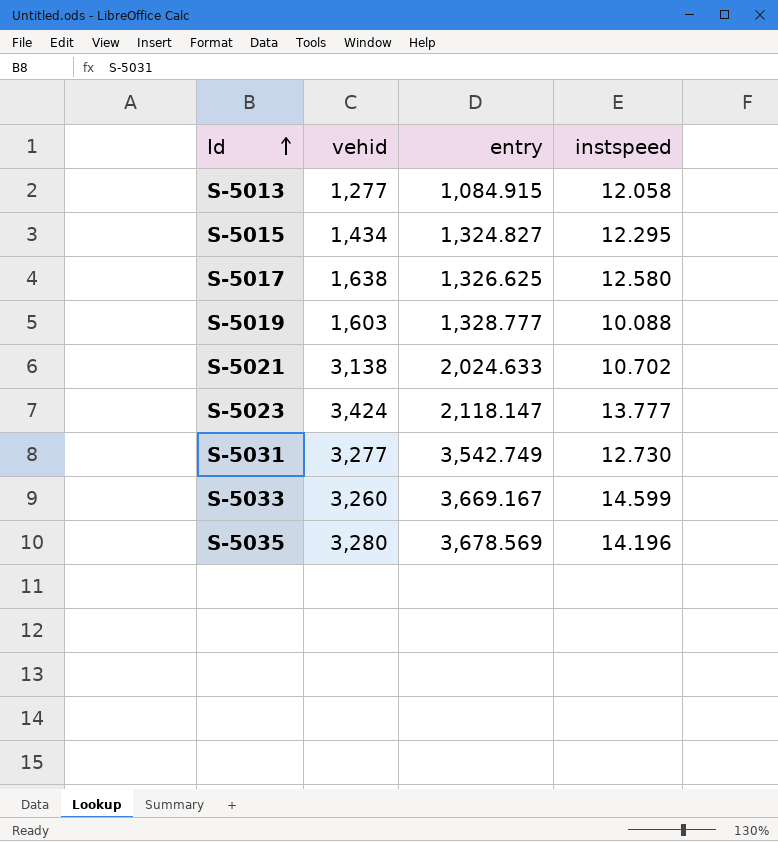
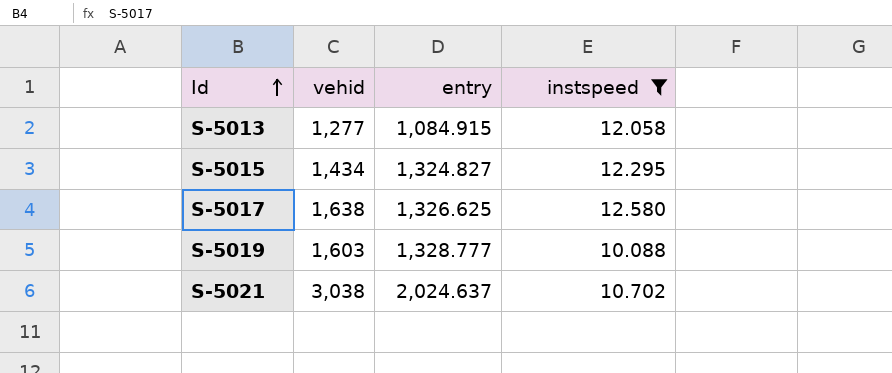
filter: none -> instspeed <= 12.580
S-5021 | vehid: 3,138 -> 3,038
S-5021 | entry: 2,024.633 -> 2,024.637

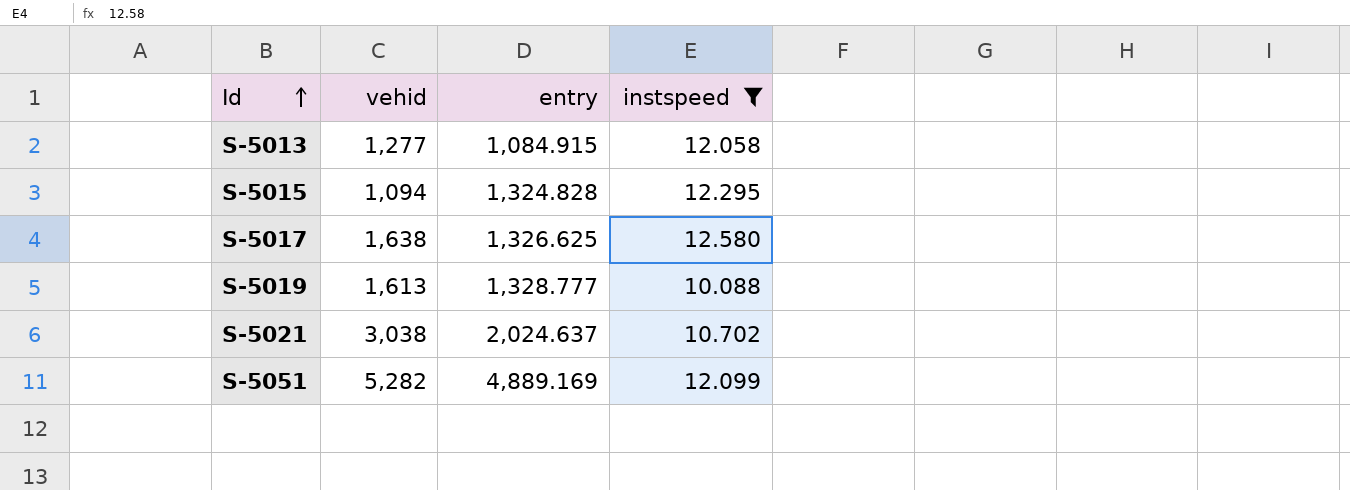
S-5015 | vehid: 1,434 -> 1,094
S-5015 | entry: 1,324.827 -> 1,324.828
S-5019 | vehid: 1,603 -> 1,613
row S-5051: none -> 5,282 | 4,889.169 | 12.099

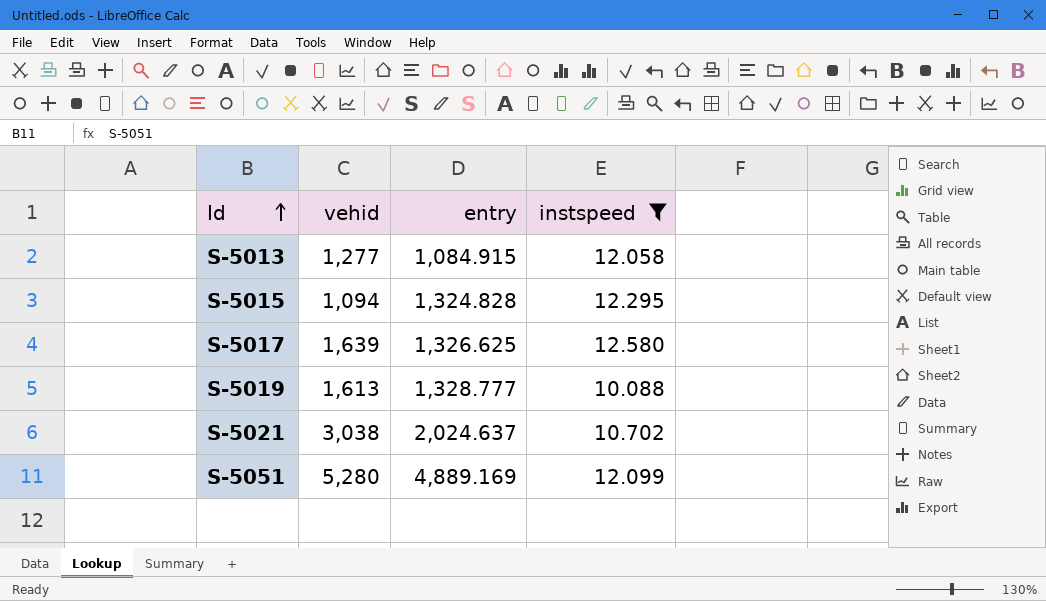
S-5017 | vehid: 1,638 -> 1,639
S-5051 | vehid: 5,282 -> 5,280

